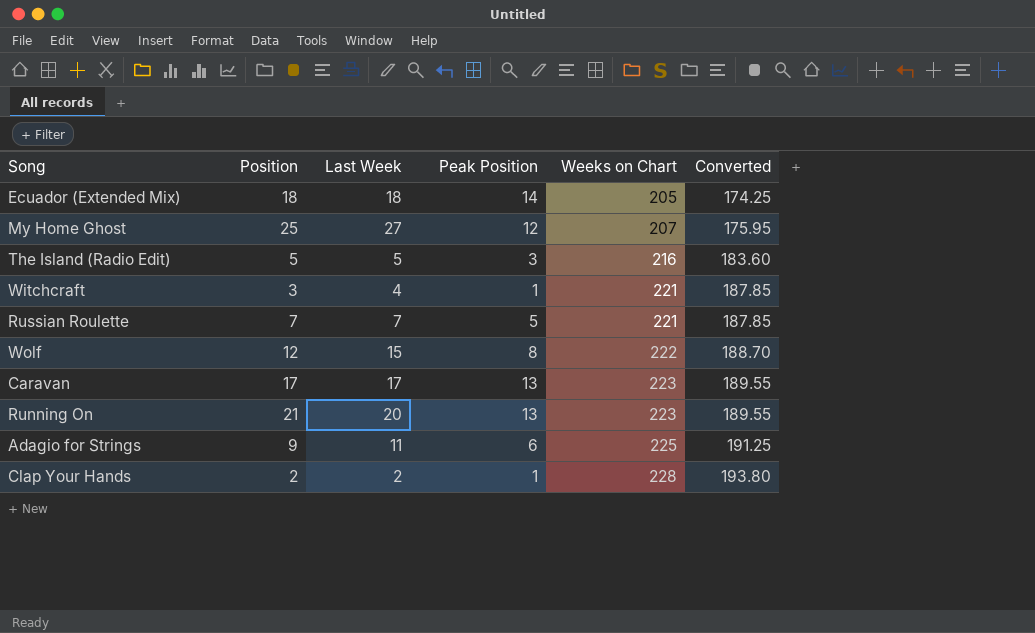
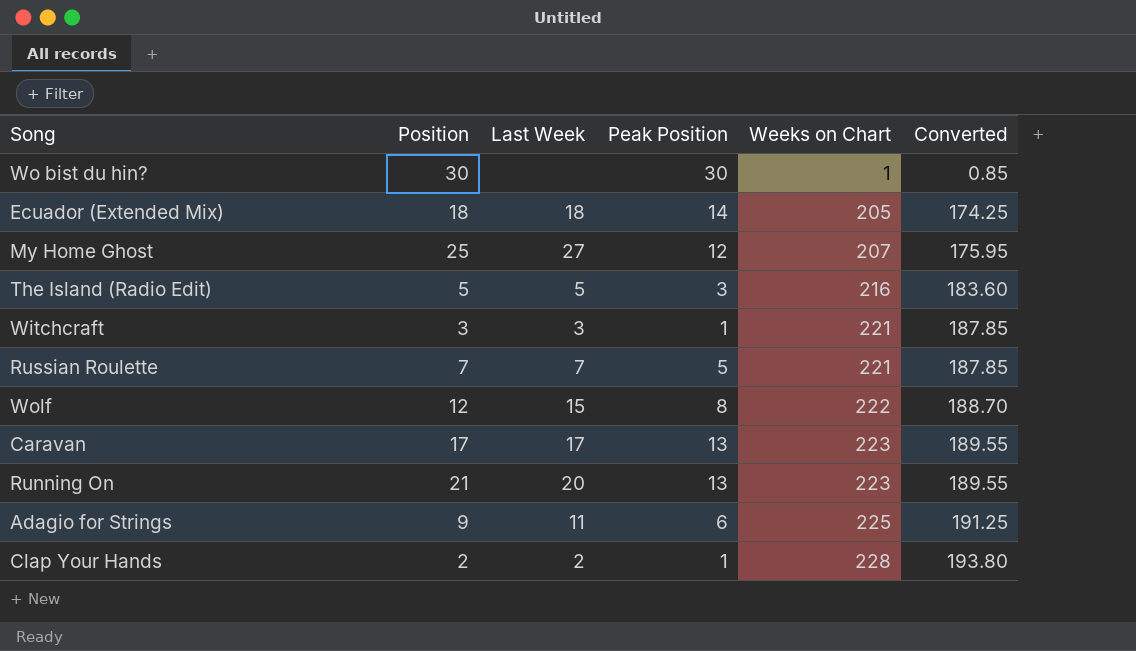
row Wo bist du hin?: none -> 30 | none | 30 | 1 | 0.85
Witchcraft | Last Week: 4 -> 3

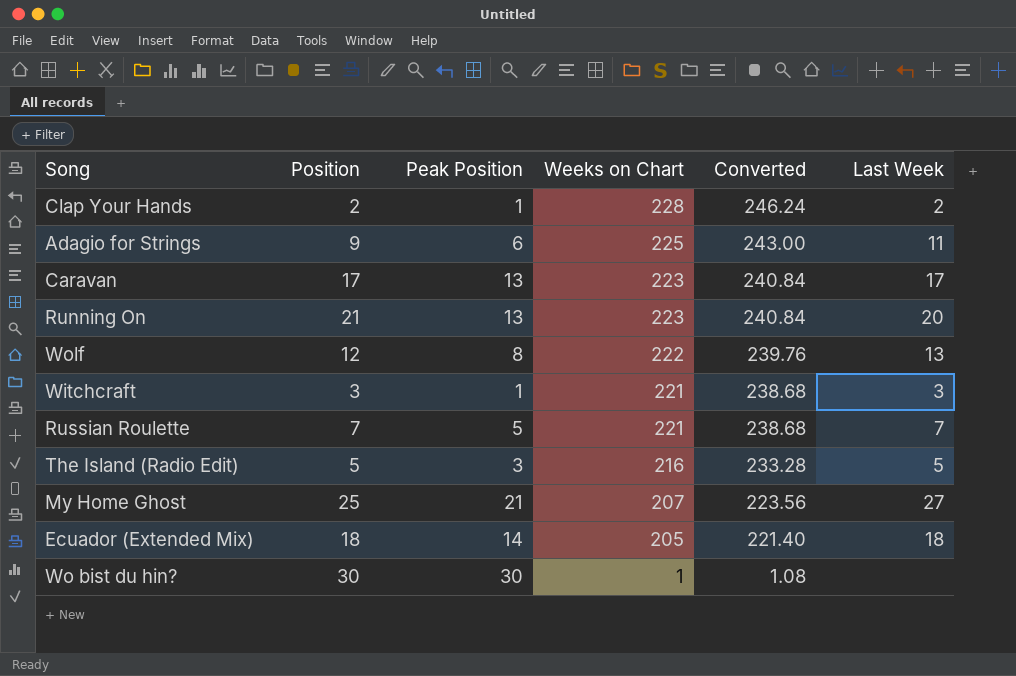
row order: Weeks on Chart ascending -> Weeks on Chart descending
column Converted | formula: [Weeks on Chart] * 0.85 -> [Weeks on Chart] * 1.08
column Last Week | position: 3 -> 6
Wolf | Last Week: 15 -> 13
My Home Ghost | Peak Position: 12 -> 21

